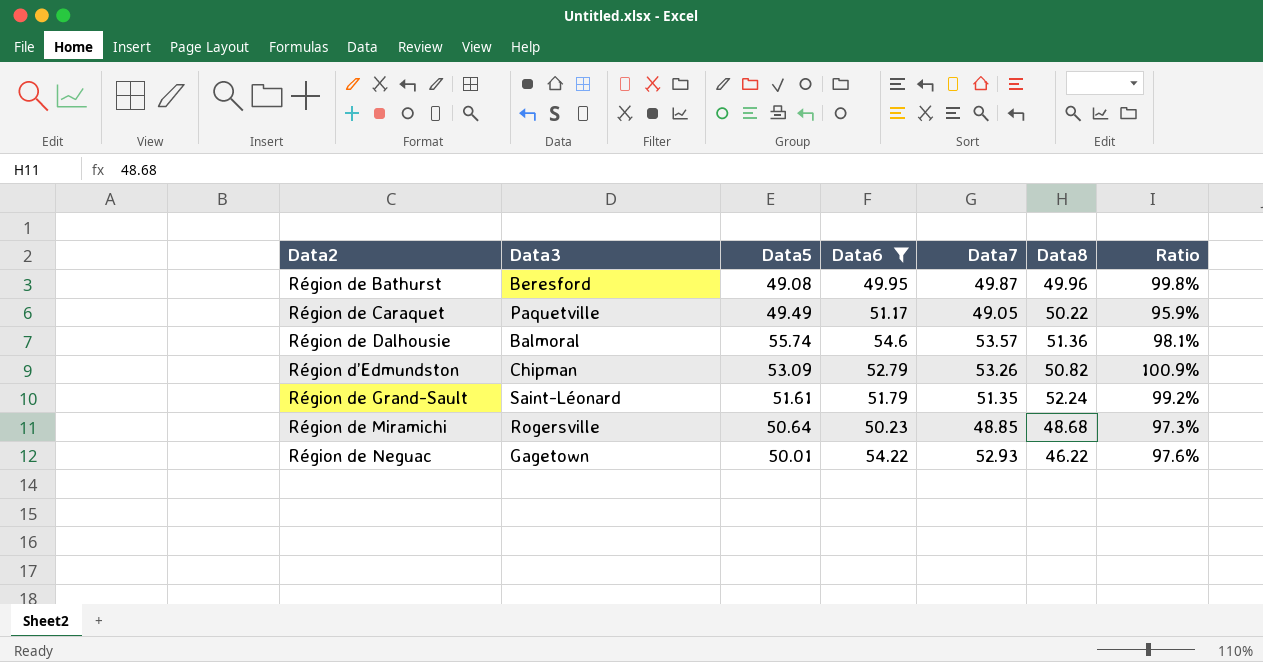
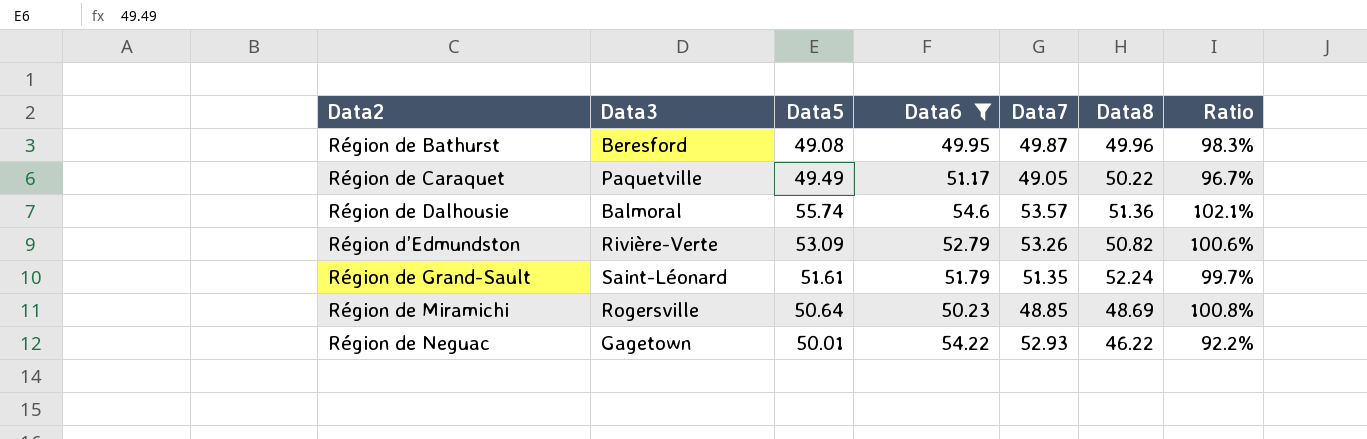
column Ratio | formula: [Data7] / [Data6] -> [Data5] / [Data6]
Région d’Edmundston | Data3: Chipman -> Rivière-Verte
Région de Miramichi | Data8: 48.68 -> 48.69

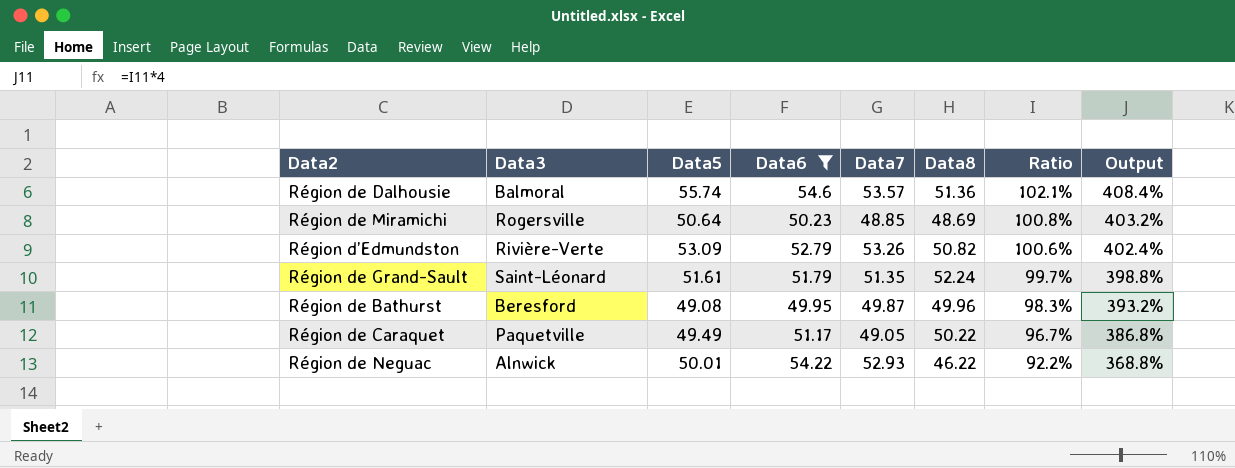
row order: none -> Ratio descending
column Output | formula: none -> [Ratio] * 4
Région de Neguac | Data3: Gagetown -> Alnwick

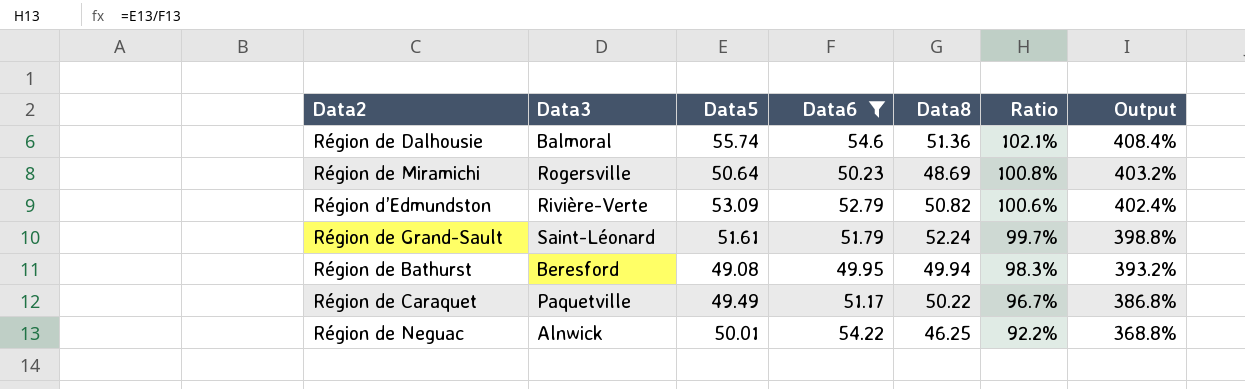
column Data7 | position: 5 -> none
Région de Bathurst | Data8: 49.96 -> 49.94
Région de Neguac | Data8: 46.22 -> 46.25

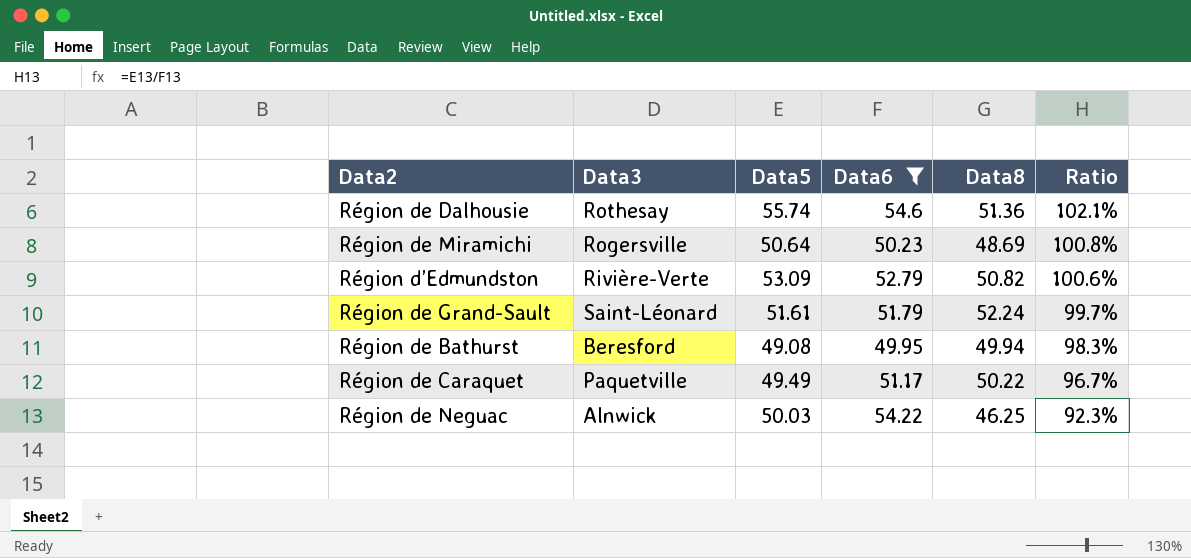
column Output | formula: [Ratio] * 4 -> none
Région de Dalhousie | Data3: Balmoral -> Rothesay
Région de Neguac | Data5: 50.01 -> 50.03
Région de Neguac | Ratio: 92.2% -> 92.3%

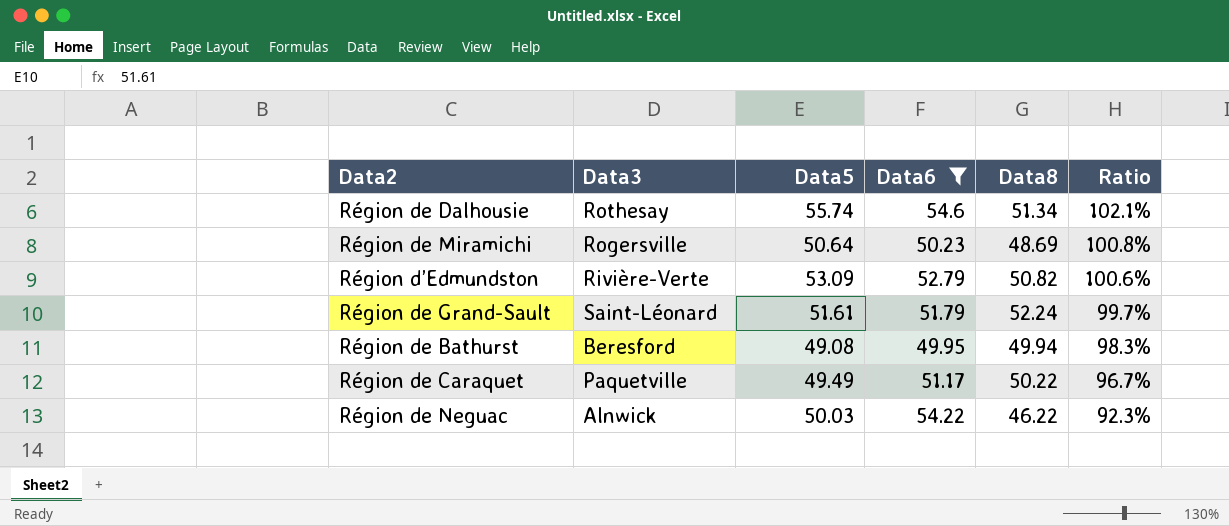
Région de Dalhousie | Data8: 51.36 -> 51.34
Région de Neguac | Data8: 46.25 -> 46.22

